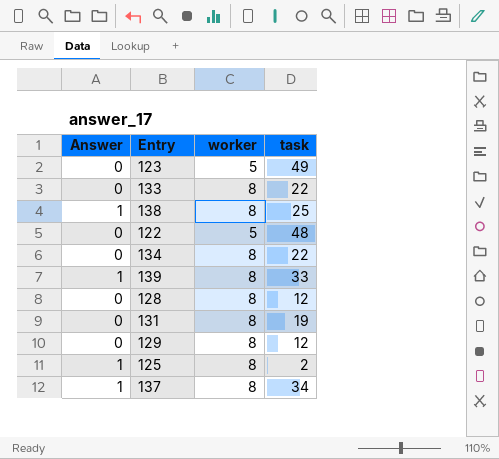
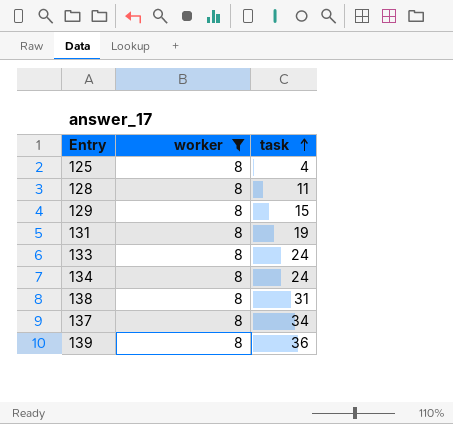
filter: none -> worker = 8
row order: none -> task ascending
column Answer | position: 1 -> none
125 | task: 2 -> 4
128 | task: 12 -> 11
129 | task: 12 -> 15
133 | task: 22 -> 24
134 | task: 22 -> 24
138 | task: 25 -> 31
139 | task: 33 -> 36

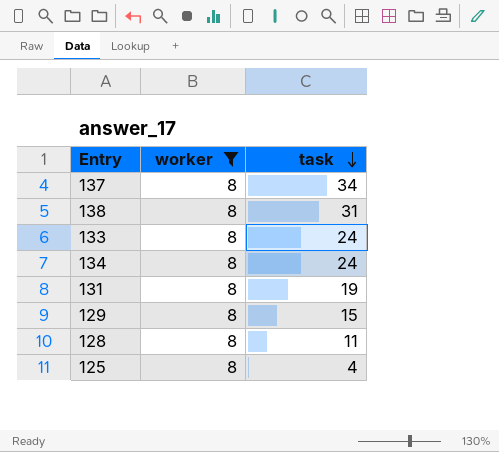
row order: task ascending -> task descending
row 139: 8 | 36 -> none

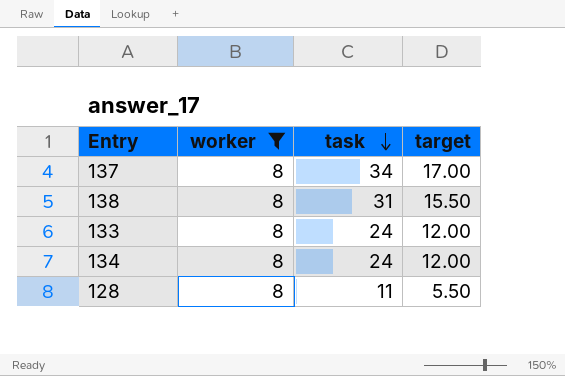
column target | formula: none -> [task] * 0.5
row 131: 8 | 19 -> none
row 129: 8 | 15 -> none
row 125: 8 | 4 -> none

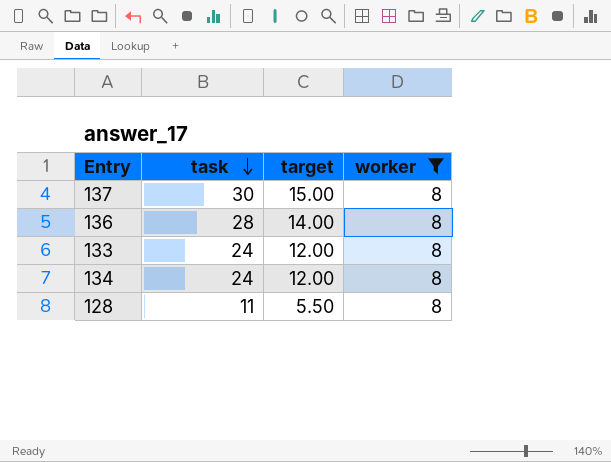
column worker | position: 2 -> 4
row 138: 8 | 31 | 15.50 -> none
137 | task: 34 -> 30
137 | target: 17.00 -> 15.00
row 136: none -> 28 | 14.00 | 8

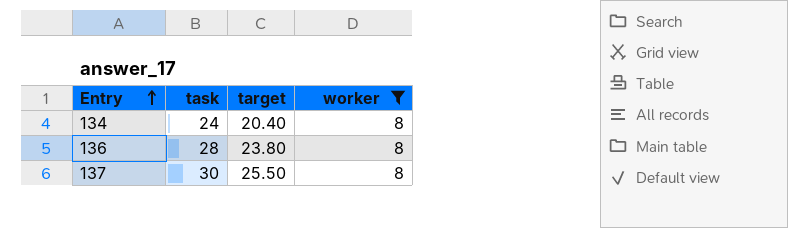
row order: task descending -> Entry ascending
column target | formula: [task] * 0.5 -> [task] * 0.85
row 133: 24 | 12.00 | 8 -> none
row 128: 11 | 5.50 | 8 -> none

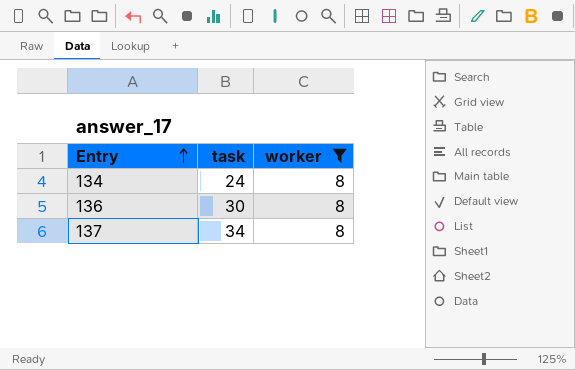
column target | formula: [task] * 0.85 -> none
136 | task: 28 -> 30
137 | task: 30 -> 34

